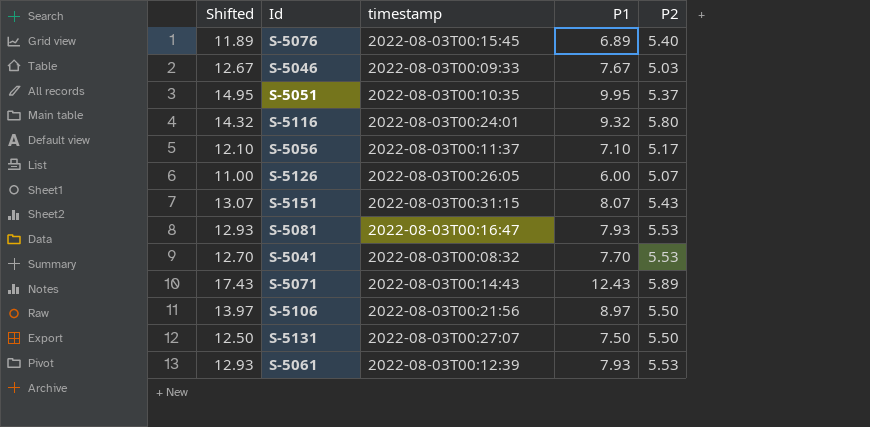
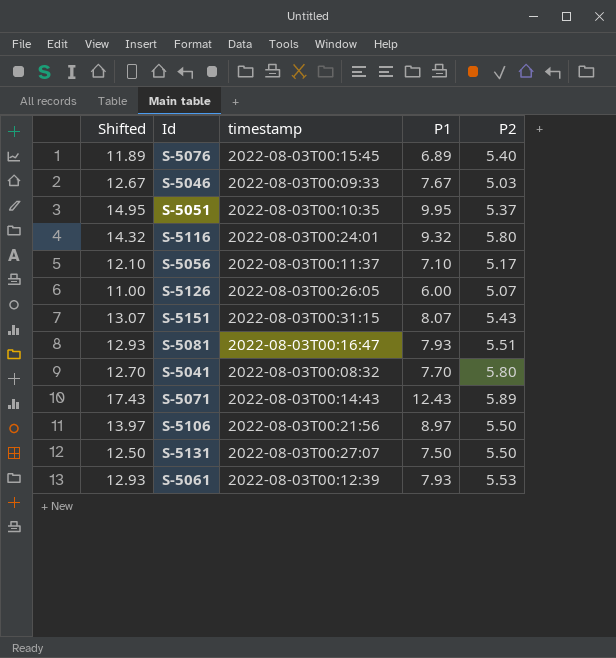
S-5081 | P2: 5.53 -> 5.51
S-5041 | P2: 5.53 -> 5.80

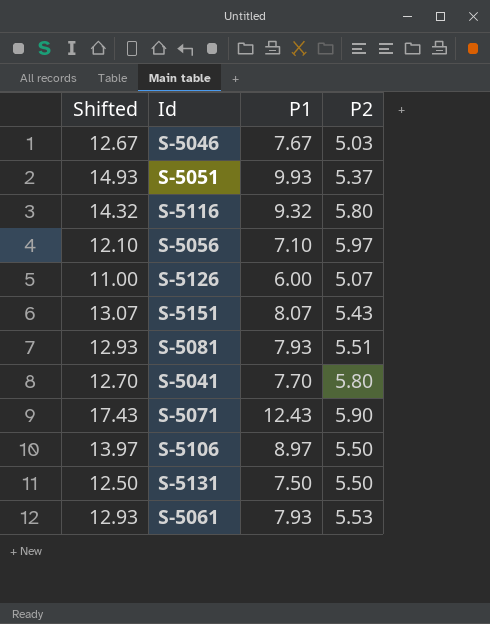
column timestamp | position: 3 -> none
row S-5076: 11.89 | 2022-08-03T00:15:45 | 6.89 | 5.40 -> none
S-5051 | Shifted: 14.95 -> 14.93
S-5051 | P1: 9.95 -> 9.93
S-5056 | P2: 5.17 -> 5.97
S-5071 | P2: 5.89 -> 5.90

